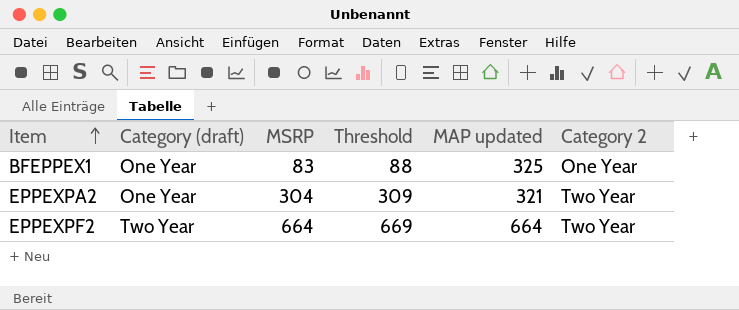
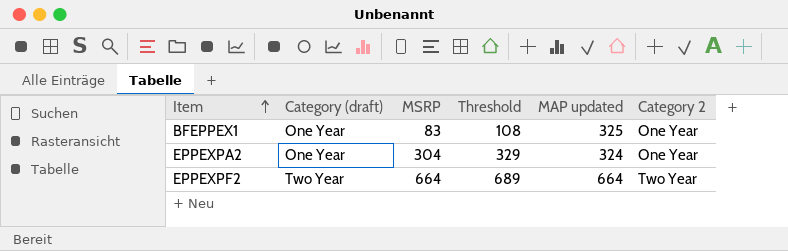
column Threshold | formula: [MSRP] + 5 -> [MSRP] + 25
EPPEXPA2 | MAP updated: 321 -> 324
EPPEXPA2 | Category 2: Two Year -> One Year

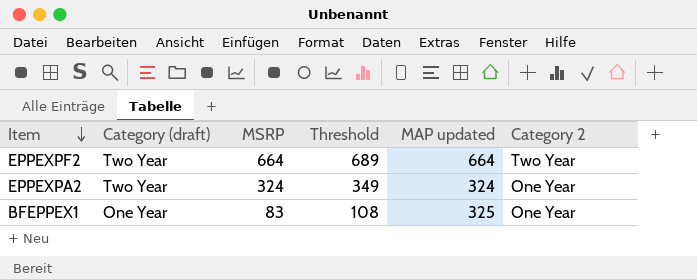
row order: Item ascending -> Item descending
EPPEXPA2 | Category (draft): One Year -> Two Year
EPPEXPA2 | MSRP: 304 -> 324
EPPEXPA2 | Threshold: 329 -> 349

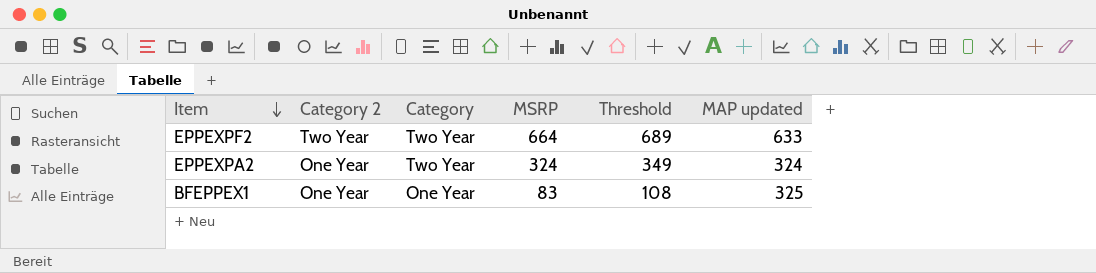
column Category 2 | position: 6 -> 2
column name: Category (draft) -> Category
EPPEXPF2 | MAP updated: 664 -> 633

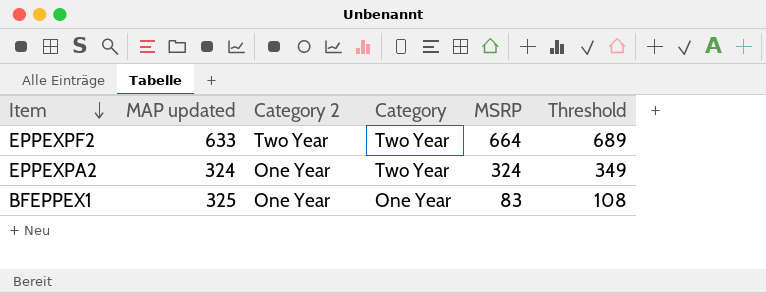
column MAP updated | position: 6 -> 2

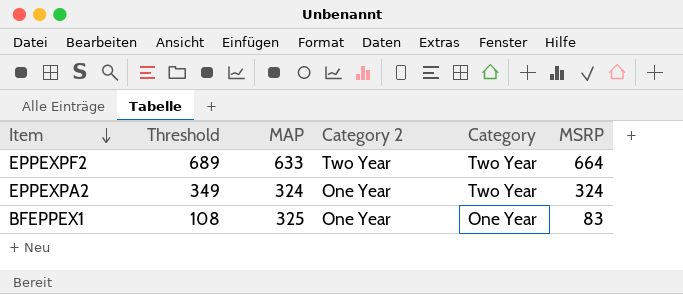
column Threshold | position: 6 -> 2
column name: MAP updated -> MAP

